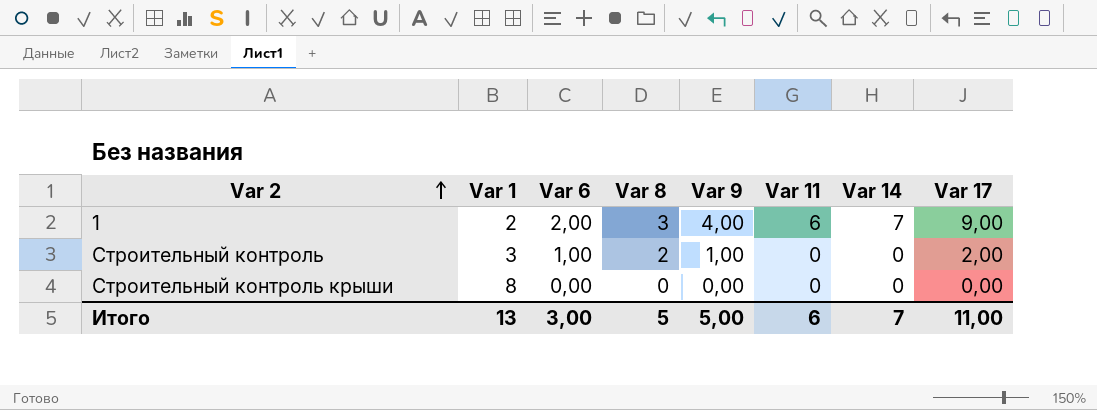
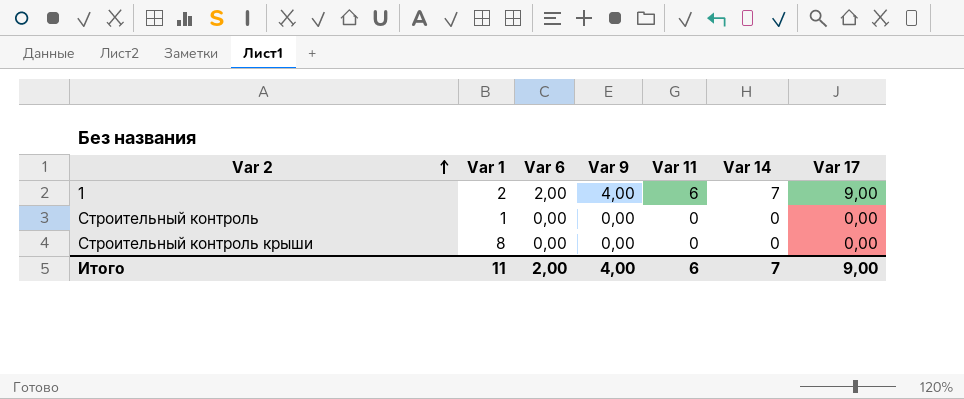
column Var 8 | position: 4 -> none
Строительный контроль | Var 1: 3 -> 1
Строительный контроль | Var 6: 1,00 -> 0,00
Строительный контроль | Var 9: 1,00 -> 0,00
Строительный контроль | Var 17: 2,00 -> 0,00
Итого | Var 1: 13 -> 11
Итого | Var 6: 3,00 -> 2,00
Итого | Var 9: 5,00 -> 4,00
Итого | Var 17: 11,00 -> 9,00

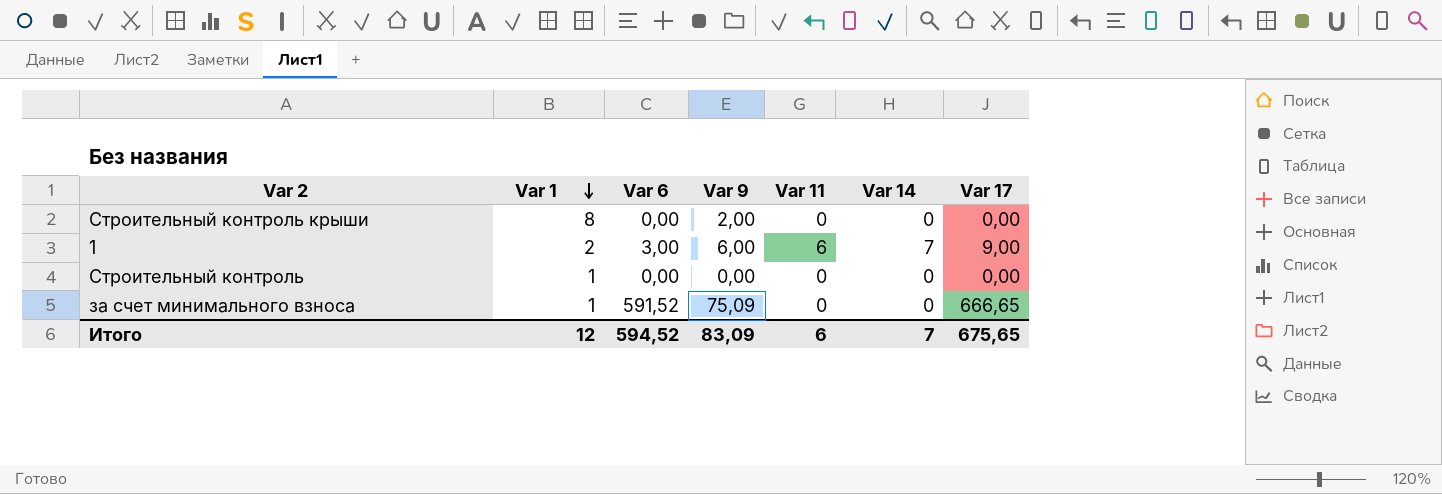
row order: Var 2 ascending -> Var 1 descending
Строительный контроль крыши | Var 9: 0,00 -> 2,00
1 | Var 6: 2,00 -> 3,00
1 | Var 9: 4,00 -> 6,00
row за счет минимального взноса: none -> 1 | 591,52 | 75,09 | 0 | 0 | 666,65
Итого | Var 1: 11 -> 12
Итого | Var 6: 2,00 -> 594,52
Итого | Var 9: 4,00 -> 83,09
Итого | Var 17: 9,00 -> 675,65

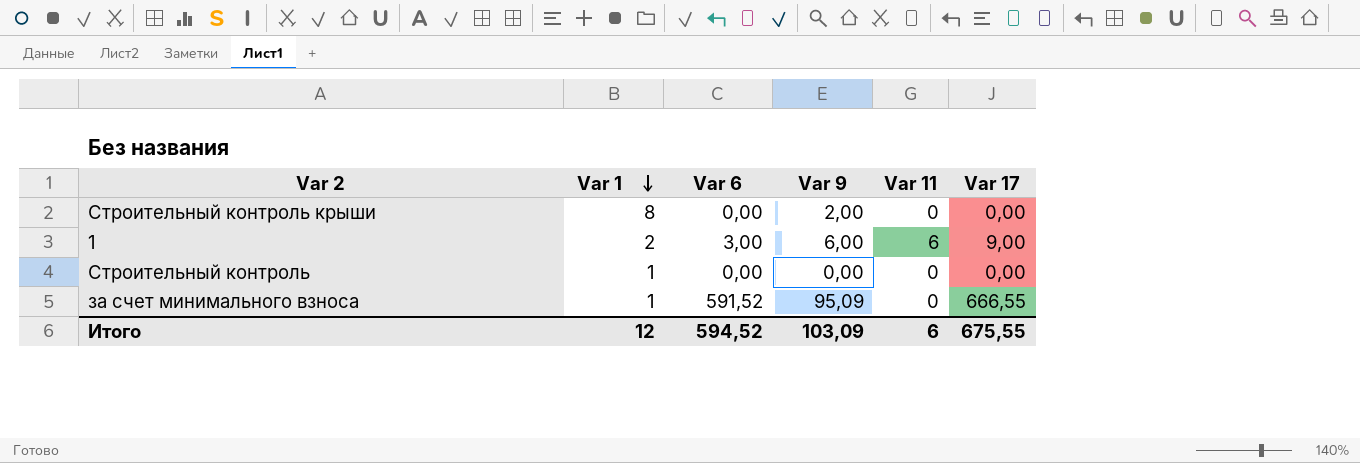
column Var 14 | position: 6 -> none
за счет минимального взноса | Var 9: 75,09 -> 95,09
за счет минимального взноса | Var 17: 666,65 -> 666,55
Итого | Var 9: 83,09 -> 103,09
Итого | Var 17: 675,65 -> 675,55

